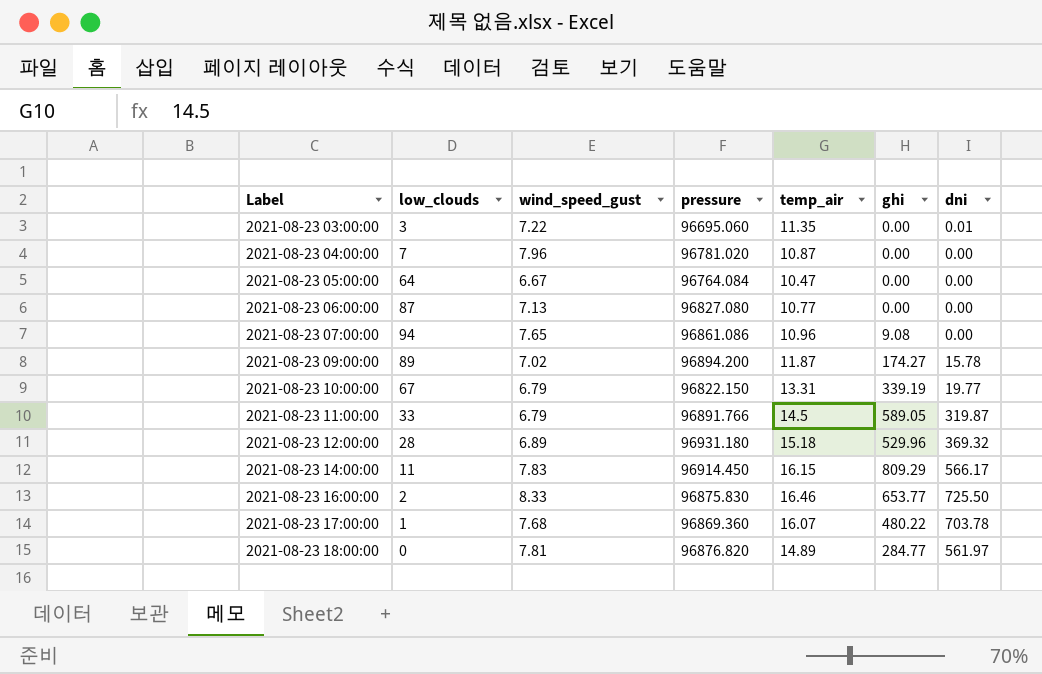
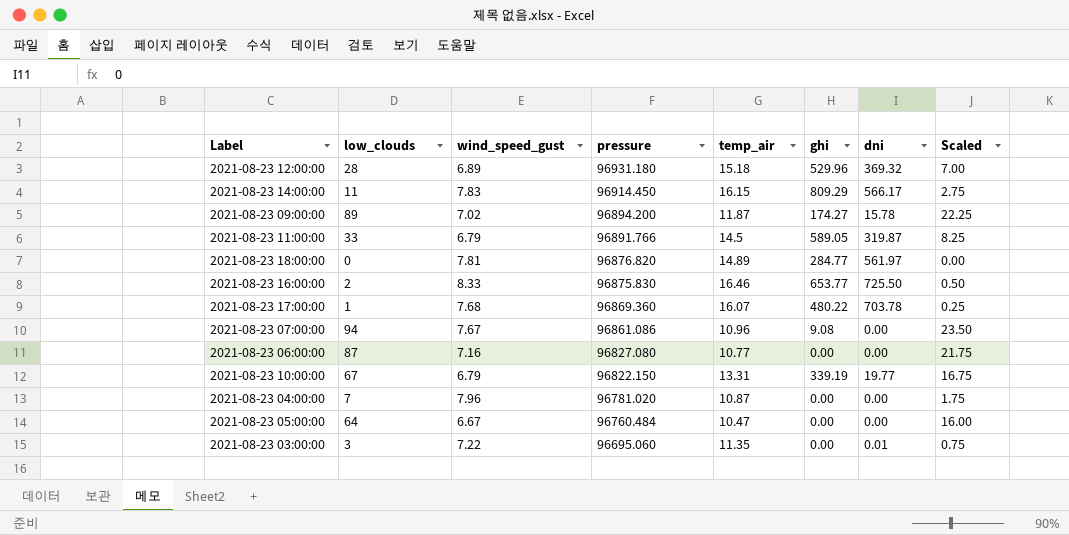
row order: Label ascending -> pressure descending
column Scaled | formula: none -> [low_clouds] * 0.25
2021-08-23 07:00:00 | wind_speed_gust: 7.65 -> 7.67
2021-08-23 06:00:00 | wind_speed_gust: 7.13 -> 7.16
2021-08-23 05:00:00 | pressure: 96764.084 -> 96760.484

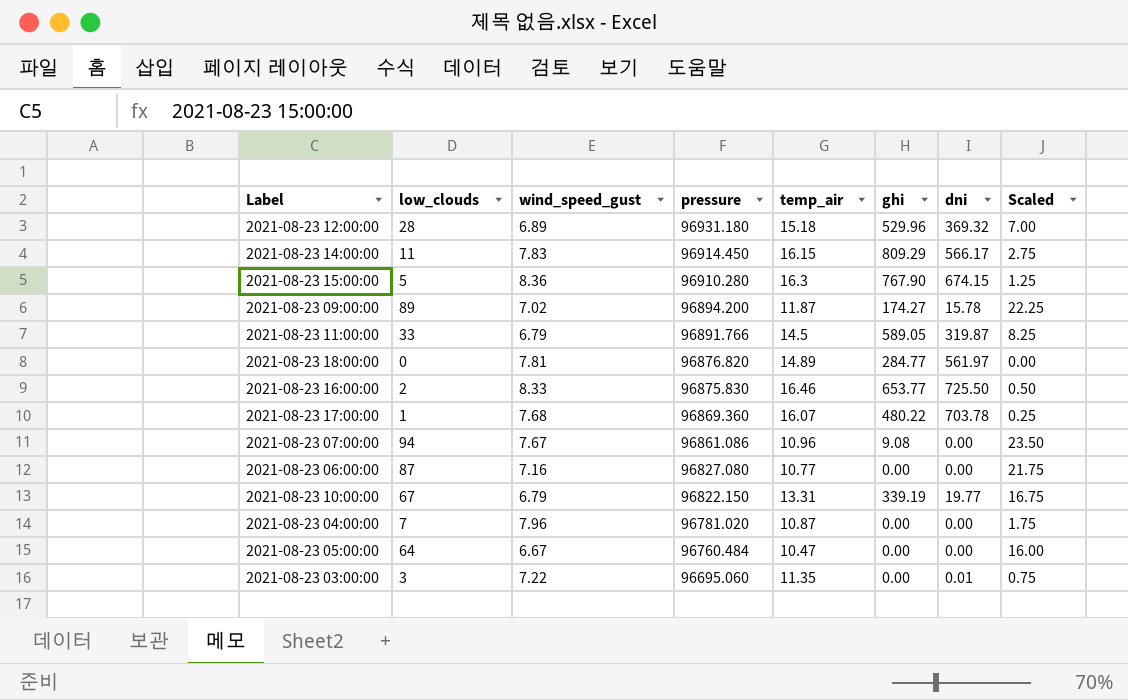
row 2021-08-23 15:00:00: none -> 5 | 8.36 | 96910.280 | 16.3 | 767.90 | 674.15 | 1.25

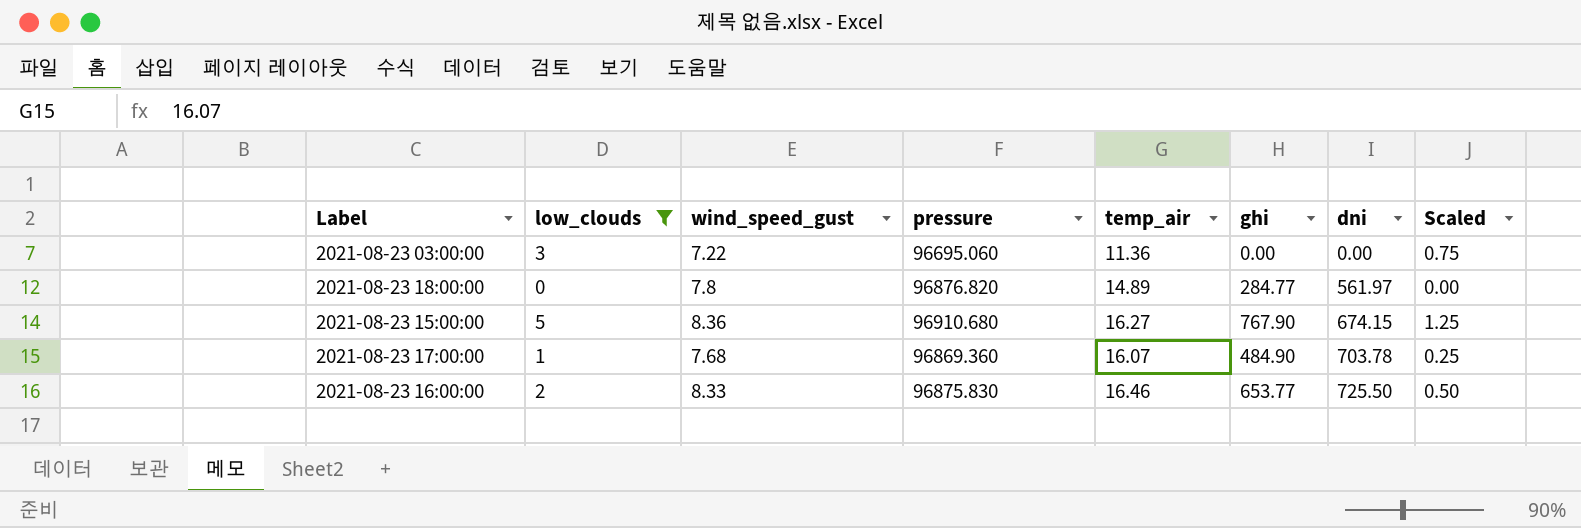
filter: none -> low_clouds <= 5
row order: pressure descending -> dni ascending
2021-08-23 03:00:00 | temp_air: 11.35 -> 11.36
2021-08-23 03:00:00 | dni: 0.01 -> 0.00
2021-08-23 18:00:00 | wind_speed_gust: 7.81 -> 7.8
2021-08-23 15:00:00 | pressure: 96910.280 -> 96910.680
2021-08-23 15:00:00 | temp_air: 16.3 -> 16.27
2021-08-23 17:00:00 | ghi: 480.22 -> 484.90

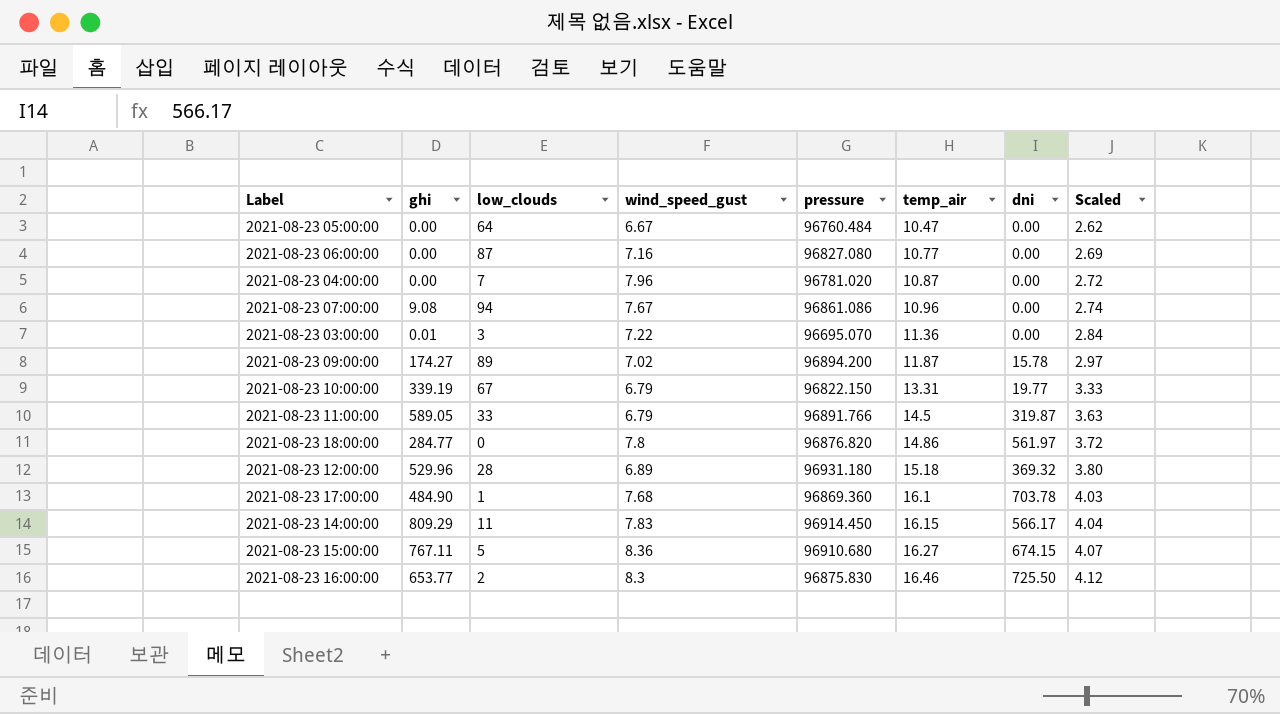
filter: low_clouds <= 5 -> none
row order: dni ascending -> temp_air ascending
column ghi | position: 6 -> 2
column Scaled | formula: [low_clouds] * 0.25 -> [temp_air] * 0.25
2021-08-23 03:00:00 | ghi: 0.00 -> 0.01
2021-08-23 03:00:00 | pressure: 96695.060 -> 96695.070
2021-08-23 18:00:00 | temp_air: 14.89 -> 14.86
2021-08-23 17:00:00 | temp_air: 16.07 -> 16.1
2021-08-23 15:00:00 | ghi: 767.90 -> 767.11
2021-08-23 16:00:00 | wind_speed_gust: 8.33 -> 8.3

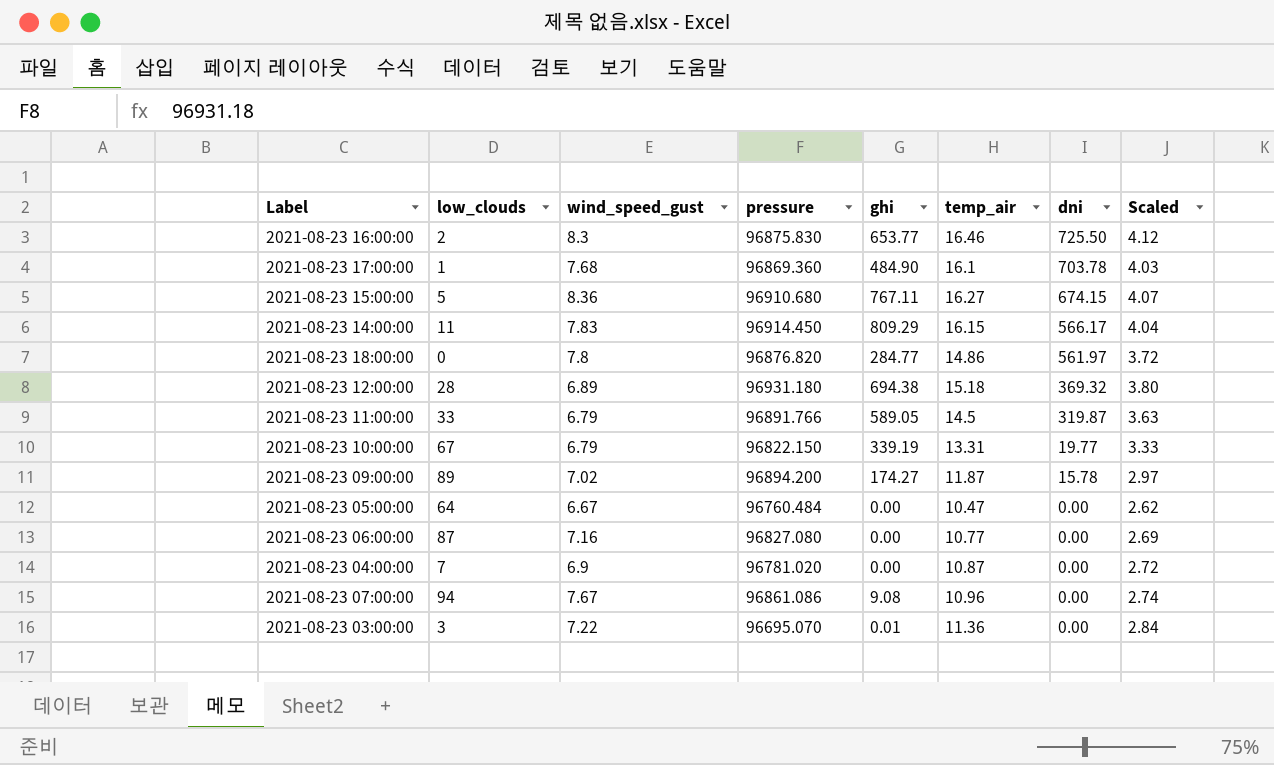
row order: temp_air ascending -> dni descending
column ghi | position: 2 -> 5
2021-08-23 12:00:00 | ghi: 529.96 -> 694.38
2021-08-23 04:00:00 | wind_speed_gust: 7.96 -> 6.9

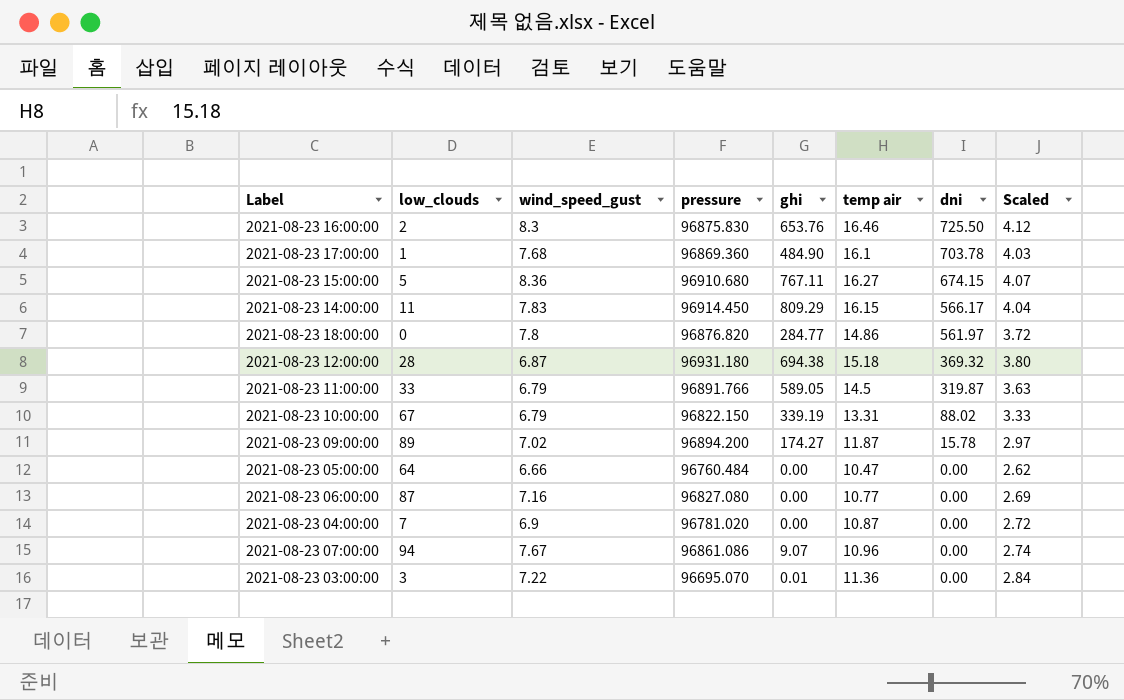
column name: temp_air -> temp air
2021-08-23 16:00:00 | ghi: 653.77 -> 653.76
2021-08-23 12:00:00 | wind_speed_gust: 6.89 -> 6.87
2021-08-23 10:00:00 | dni: 19.77 -> 88.02
2021-08-23 05:00:00 | wind_speed_gust: 6.67 -> 6.66
2021-08-23 07:00:00 | ghi: 9.08 -> 9.07

